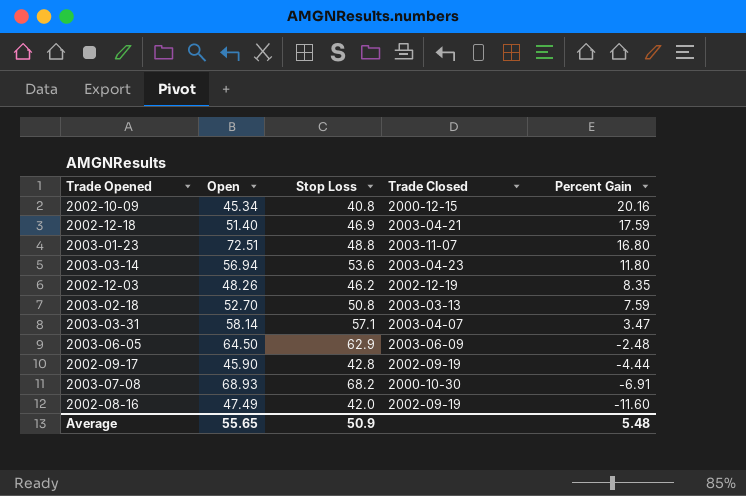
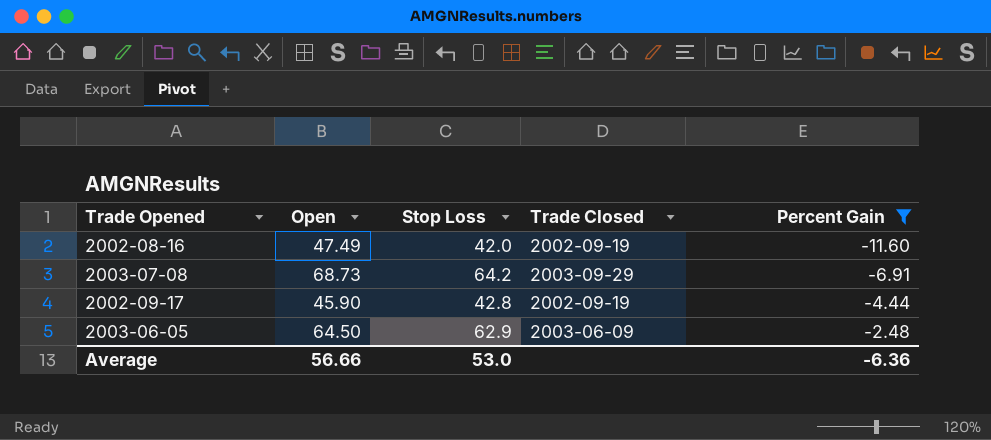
filter: none -> Percent Gain <= -2.48
row order: Percent Gain descending -> Percent Gain ascending
2003-07-08 | Open: 68.93 -> 68.73
2003-07-08 | Stop Loss: 68.2 -> 64.2
2003-07-08 | Trade Closed: 2000-10-30 -> 2003-09-29
Average | Open: 55.65 -> 56.66
Average | Stop Loss: 50.9 -> 53.0
Average | Percent Gain: 5.48 -> -6.36

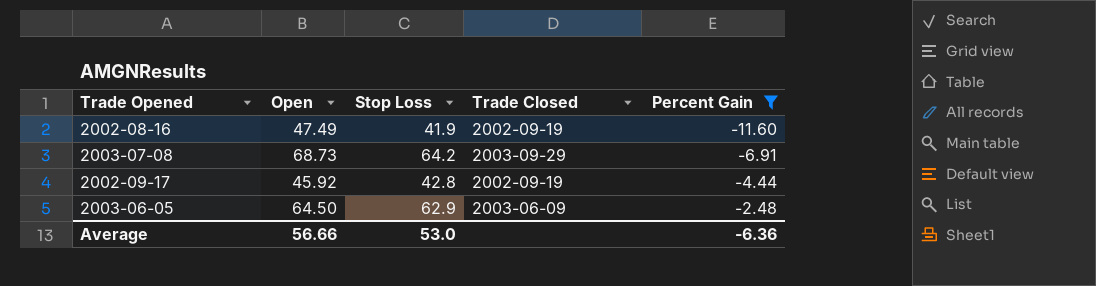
2002-08-16 | Stop Loss: 42.0 -> 41.9
2002-09-17 | Open: 45.90 -> 45.92

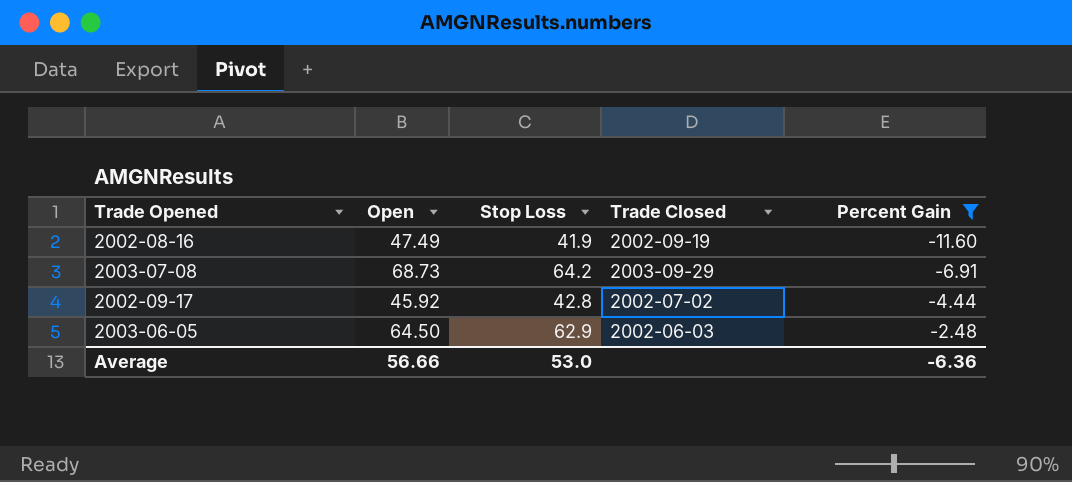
2002-09-17 | Trade Closed: 2002-09-19 -> 2002-07-02
2003-06-05 | Trade Closed: 2003-06-09 -> 2002-06-03

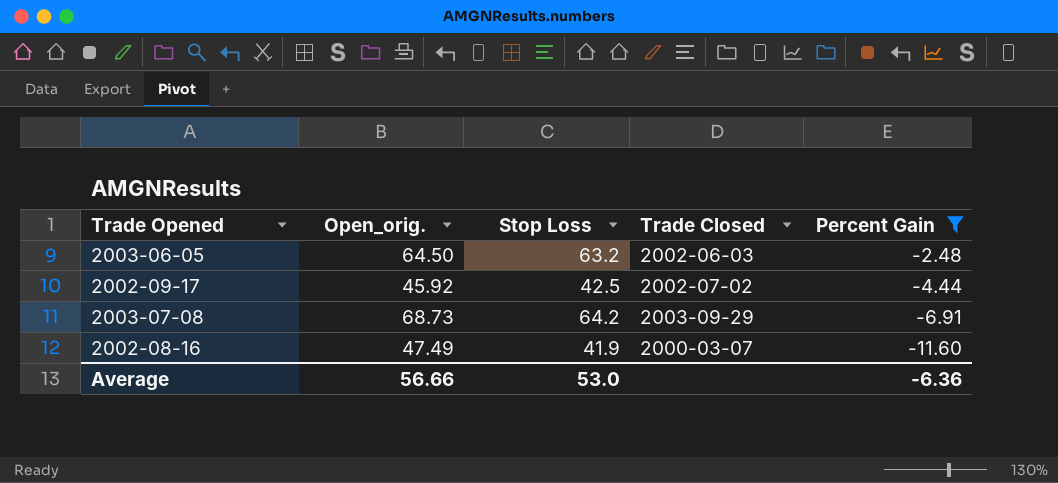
row order: Percent Gain ascending -> Percent Gain descending
column name: Open -> Open_orig.
2003-06-05 | Stop Loss: 62.9 -> 63.2
2002-09-17 | Stop Loss: 42.8 -> 42.5
2002-08-16 | Trade Closed: 2002-09-19 -> 2000-03-07

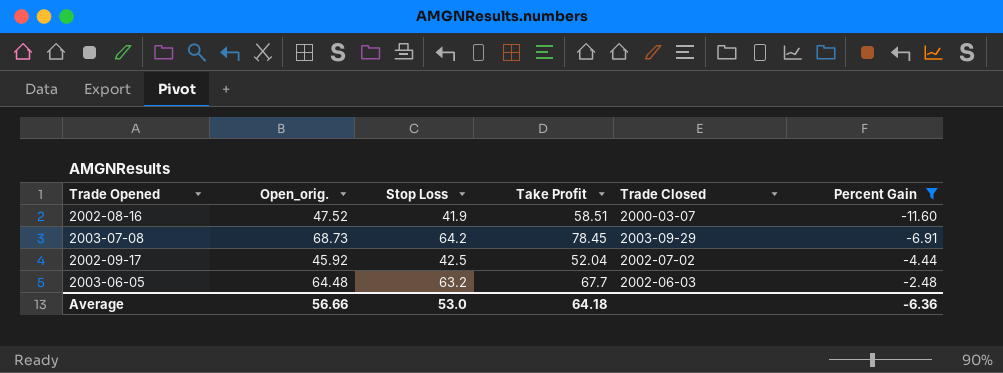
row order: Percent Gain descending -> Percent Gain ascending
column Take Profit | position: none -> 4
2002-08-16 | Open_orig.: 47.49 -> 47.52
2003-06-05 | Open_orig.: 64.50 -> 64.48

